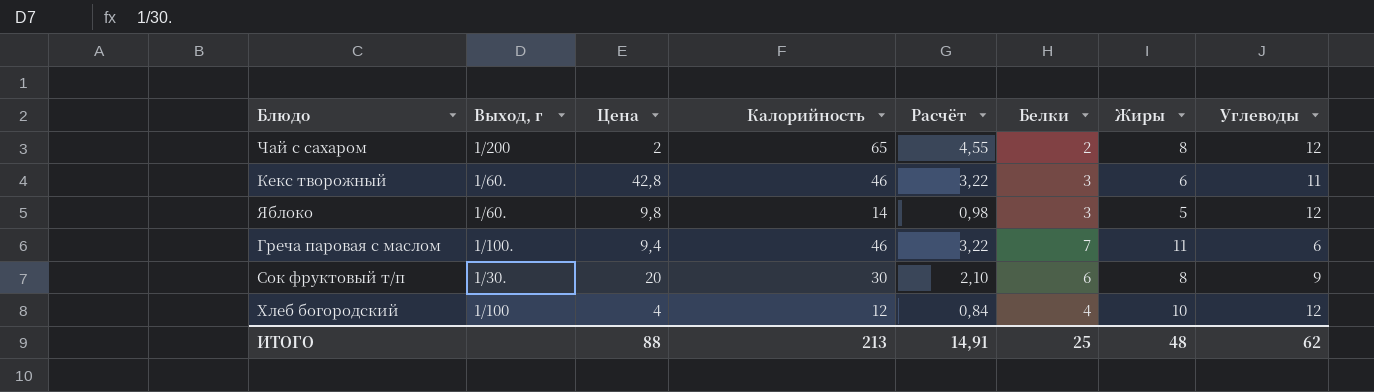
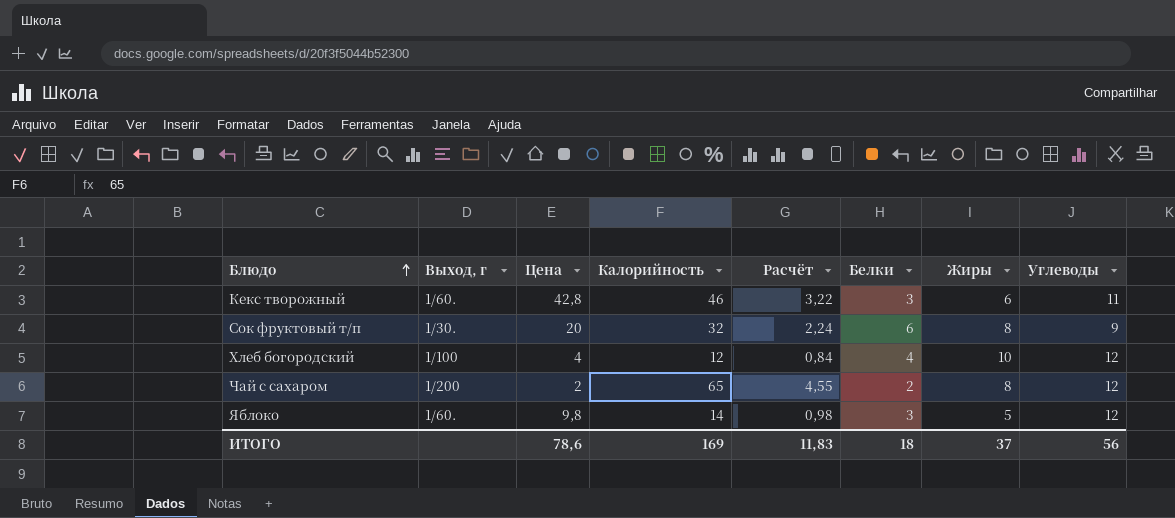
row order: none -> Блюдо ascending
row Греча паровая с маслом: 1/100. | 9,4 | 46 | 3,22 | 7 | 11 | 6 -> none
Сок фруктовый т/п | Калорийность: 30 -> 32
Сок фруктовый т/п | Расчёт: 2,10 -> 2,24
ИТОГО | Цена: 88 -> 78,6
ИТОГО | Калорийность: 213 -> 169
ИТОГО | Расчёт: 14,91 -> 11,83
ИТОГО | Белки: 25 -> 18
ИТОГО | Жиры: 48 -> 37
ИТОГО | Углеводы: 62 -> 56

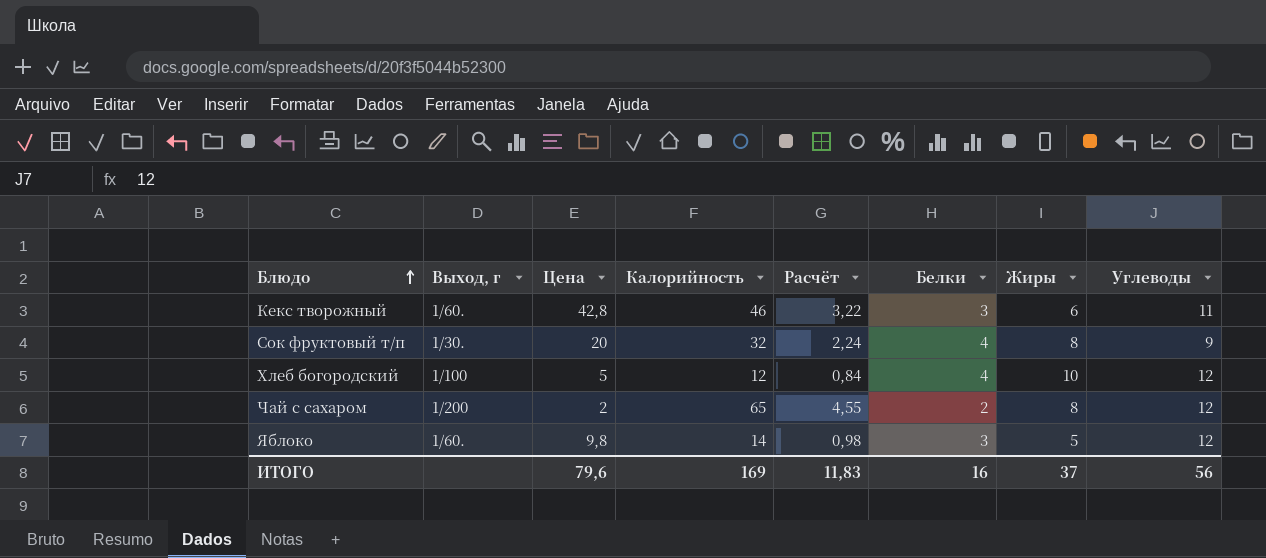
Сок фруктовый т/п | Белки: 6 -> 4
Хлеб богородский | Цена: 4 -> 5
ИТОГО | Цена: 78,6 -> 79,6
ИТОГО | Белки: 18 -> 16

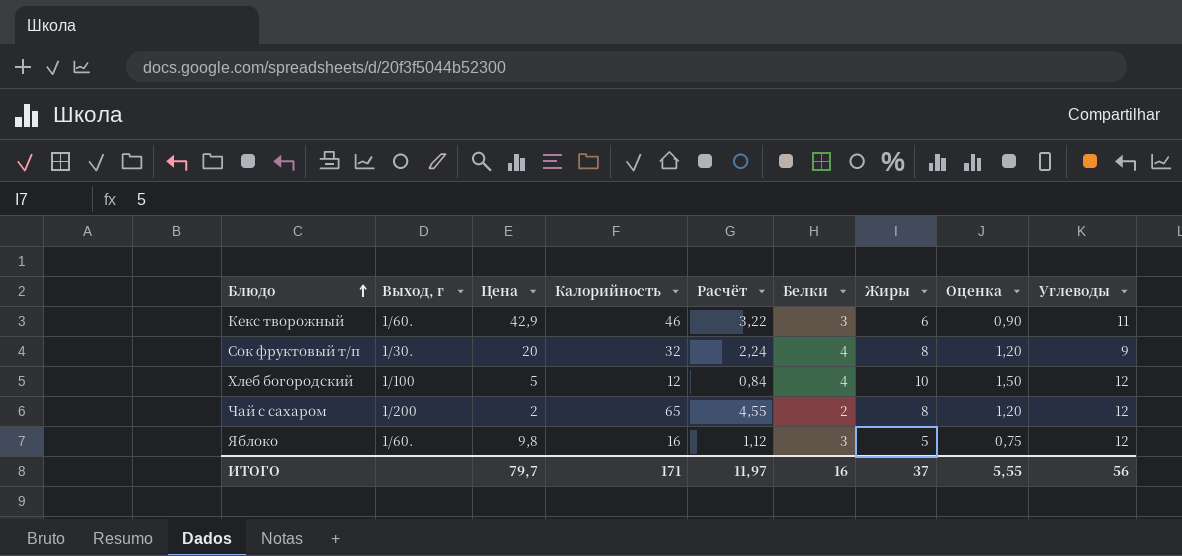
column Оценка | formula: none -> [Жиры] * 0,15
Кекс творожный | Цена: 42,8 -> 42,9
Яблоко | Калорийность: 14 -> 16
Яблоко | Расчёт: 0,98 -> 1,12
ИТОГО | Цена: 79,6 -> 79,7
ИТОГО | Калорийность: 169 -> 171
ИТОГО | Расчёт: 11,83 -> 11,97

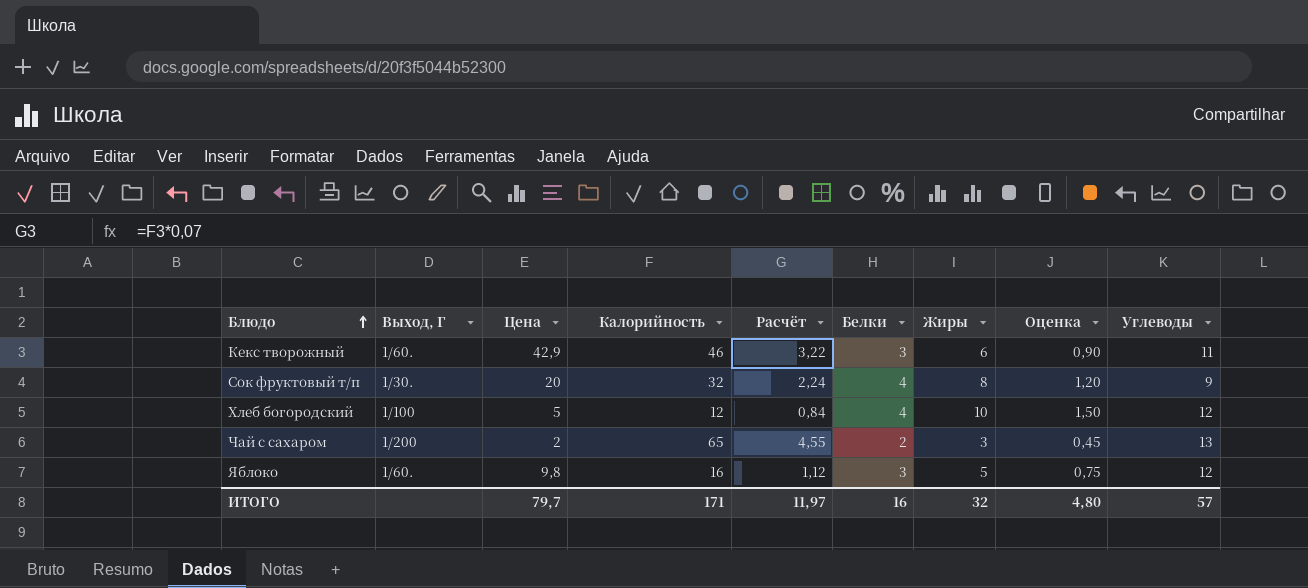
column name: Выход, г -> Выход, Г
Чай с сахаром | Жиры: 8 -> 3
Чай с сахаром | Оценка: 1,20 -> 0,45
Чай с сахаром | Углеводы: 12 -> 13
ИТОГО | Жиры: 37 -> 32
ИТОГО | Оценка: 5,55 -> 4,80
ИТОГО | Углеводы: 56 -> 57

